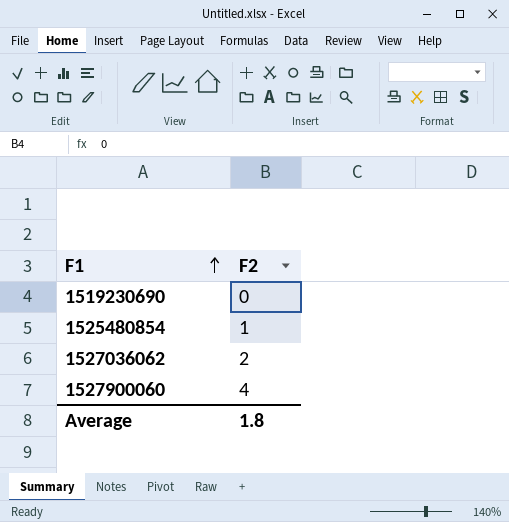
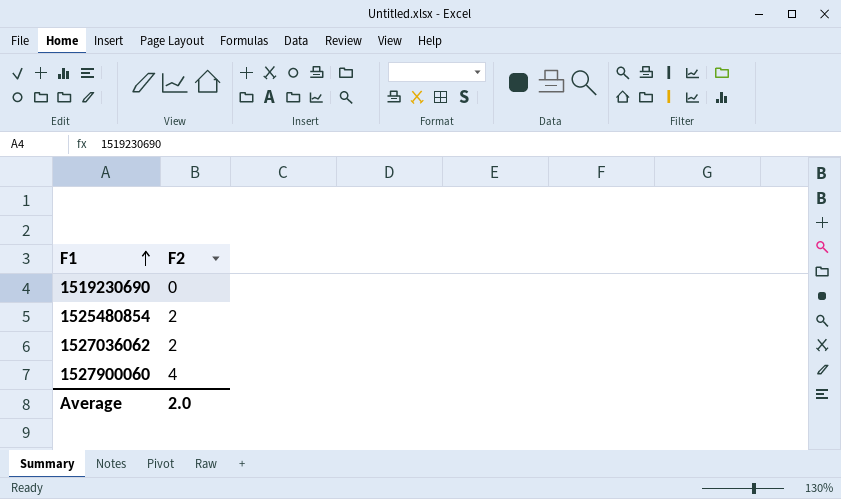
1525480854 | F2: 1 -> 2
Average | F2: 1.8 -> 2.0

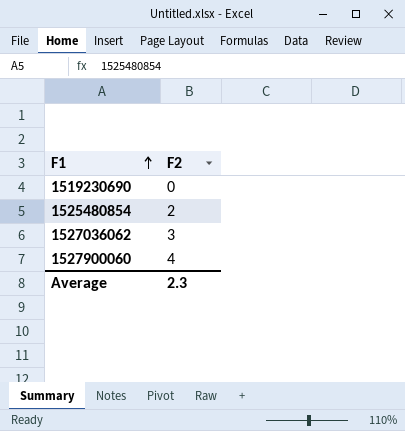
1527036062 | F2: 2 -> 3
Average | F2: 2.0 -> 2.3

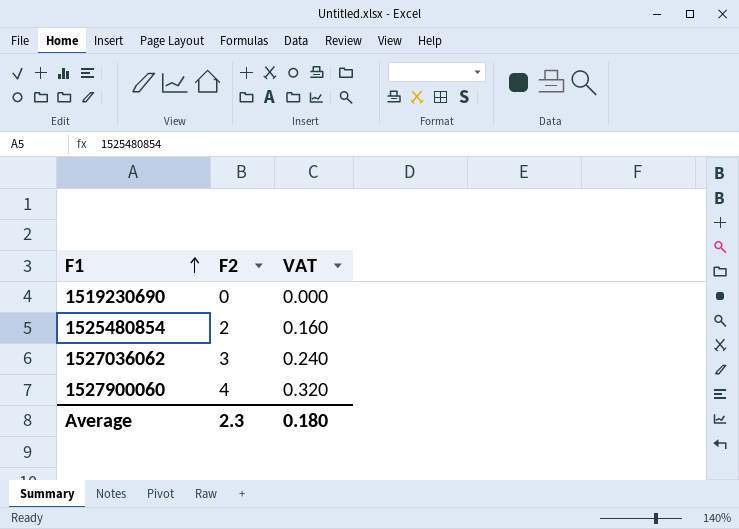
column VAT | formula: none -> [F2] * 0.08

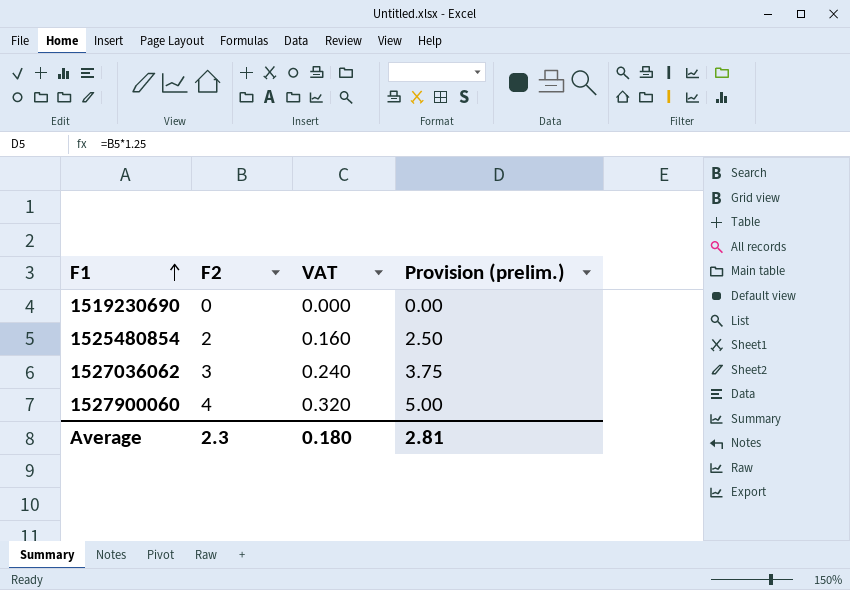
column Provision (prelim.) | formula: none -> [F2] * 1.25

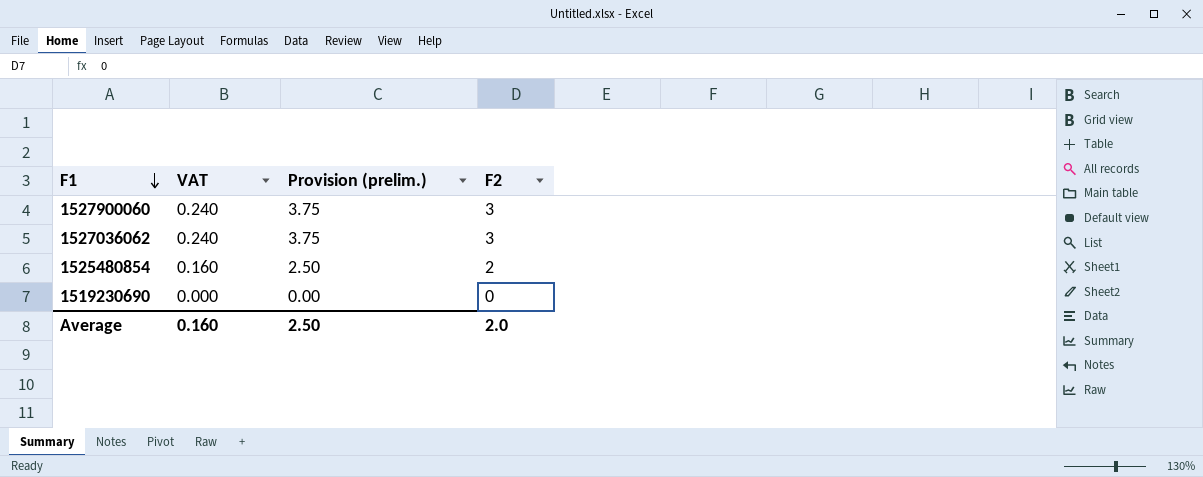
row order: F1 ascending -> F1 descending
column F2 | position: 2 -> 4
1527900060 | VAT: 0.320 -> 0.240
1527900060 | Provision (prelim.): 5.00 -> 3.75
1527900060 | F2: 4 -> 3
Average | VAT: 0.180 -> 0.160
Average | Provision (prelim.): 2.81 -> 2.50
Average | F2: 2.3 -> 2.0

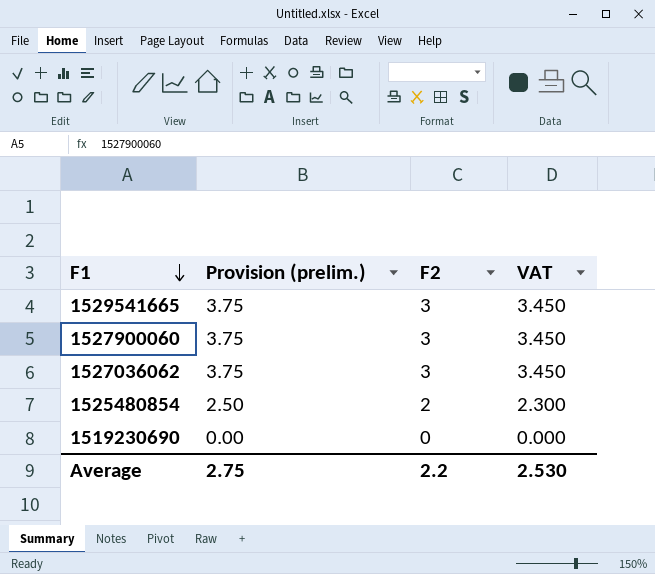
column VAT | formula: [F2] * 0.08 -> [F2] * 1.15
column VAT | position: 2 -> 4
row 1529541665: none -> 3.75 | 3 | 3.450
Average | Provision (prelim.): 2.50 -> 2.75
Average | F2: 2.0 -> 2.2
Average | VAT: 0.160 -> 2.530

